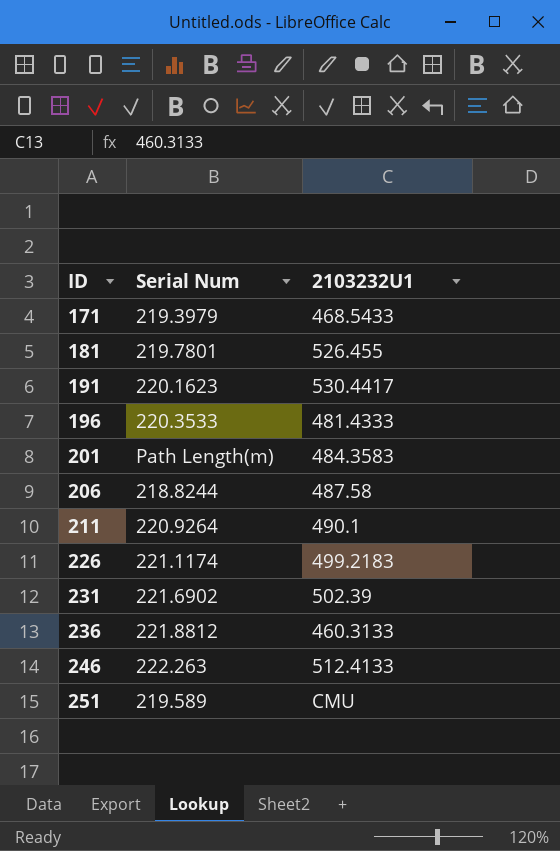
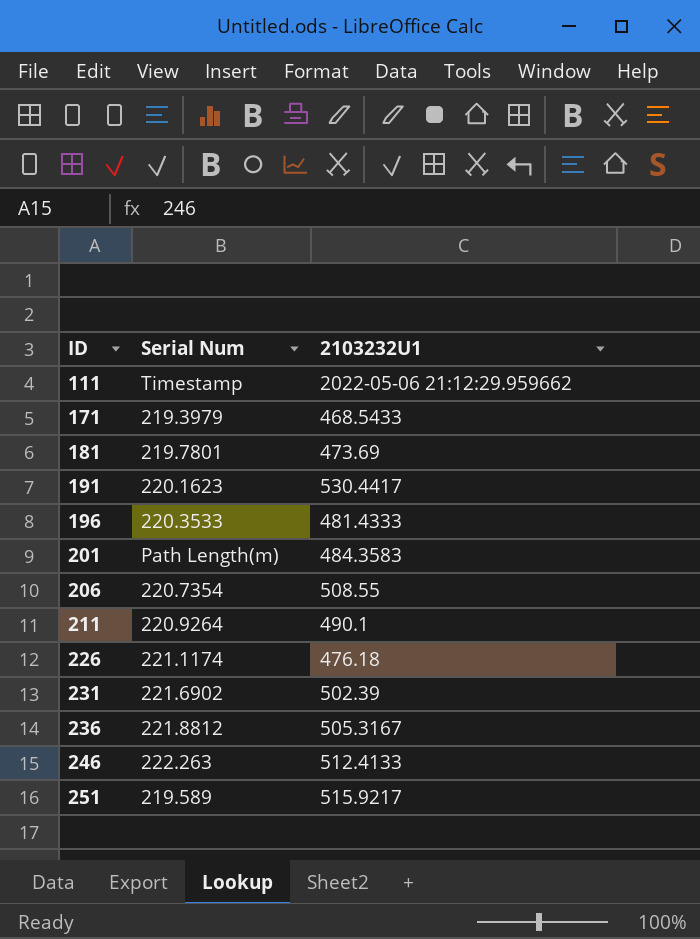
row 111: none -> Timestamp | 2022-05-06 21:12:29.959662
181 | 2103232U1: 526.455 -> 473.69
206 | Serial Num: 218.8244 -> 220.7354
206 | 2103232U1: 487.58 -> 508.55
226 | 2103232U1: 499.2183 -> 476.18
236 | 2103232U1: 460.3133 -> 505.3167
251 | 2103232U1: CMU -> 515.9217

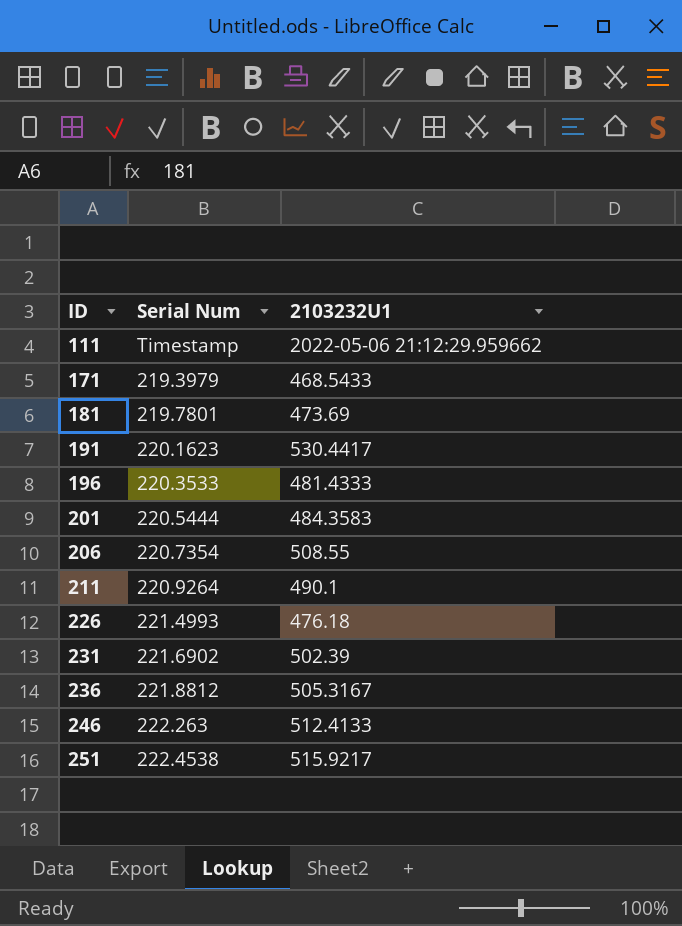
201 | Serial Num: Path Length(m) -> 220.5444
226 | Serial Num: 221.1174 -> 221.4993
251 | Serial Num: 219.589 -> 222.4538

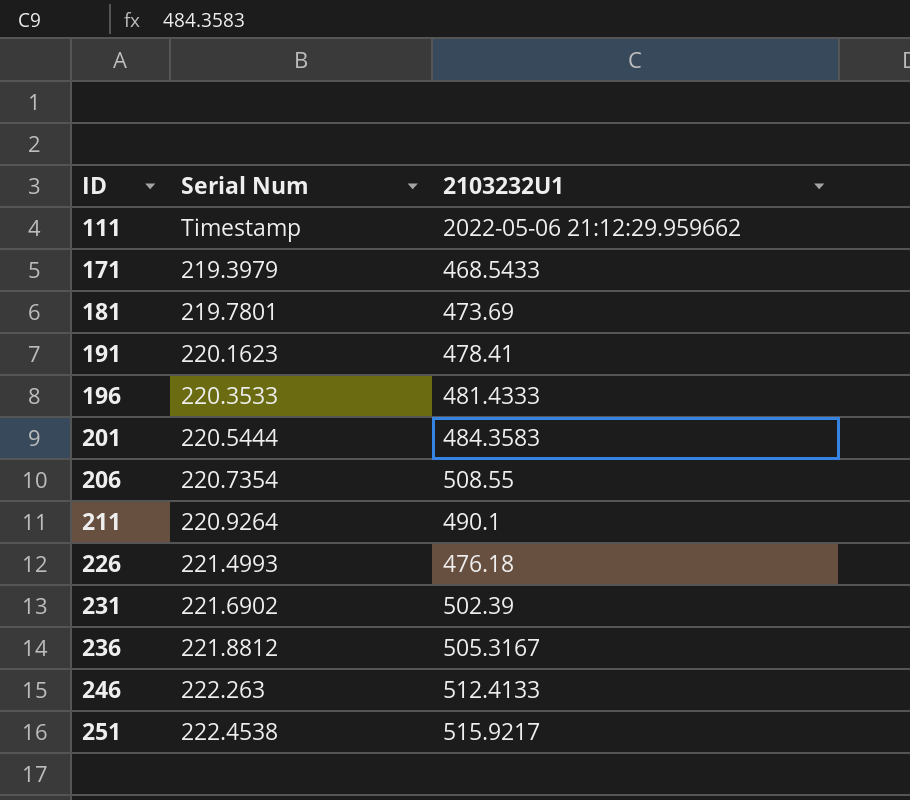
191 | 2103232U1: 530.4417 -> 478.41

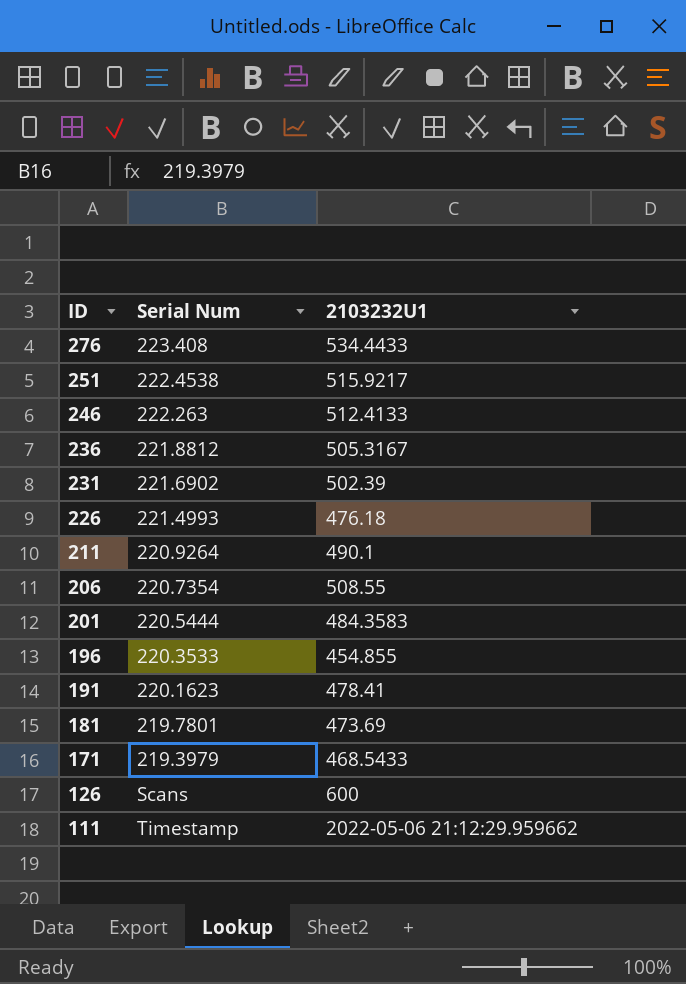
row order: ID ascending -> ID descending
row 276: none -> 223.408 | 534.4433
196 | 2103232U1: 481.4333 -> 454.855
row 126: none -> Scans | 600

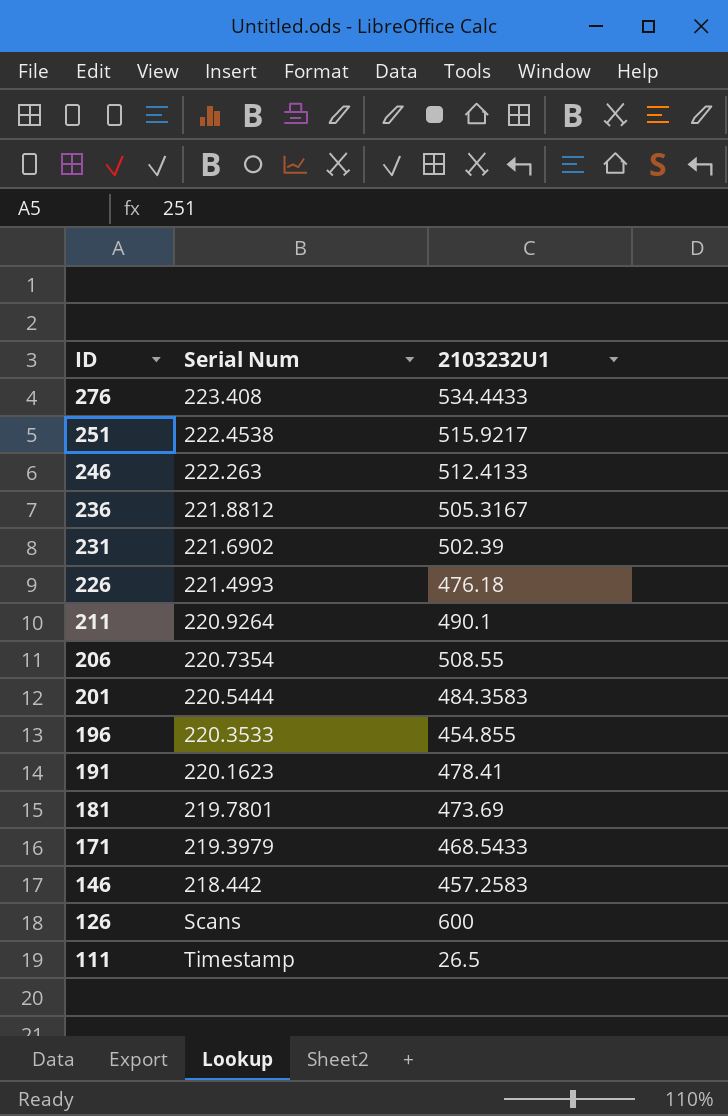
row 146: none -> 218.442 | 457.2583
111 | 2103232U1: 2022-05-06 21:12:29.959662 -> 26.5

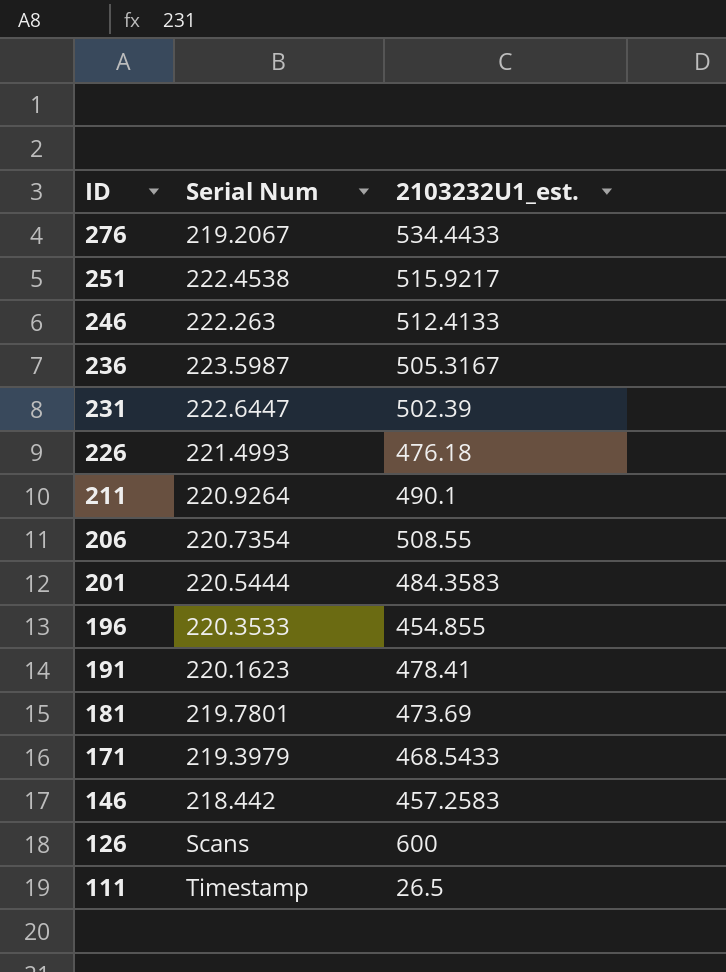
column name: 2103232U1 -> 2103232U1_est.
276 | Serial Num: 223.408 -> 219.2067
236 | Serial Num: 221.8812 -> 223.5987
231 | Serial Num: 221.6902 -> 222.6447

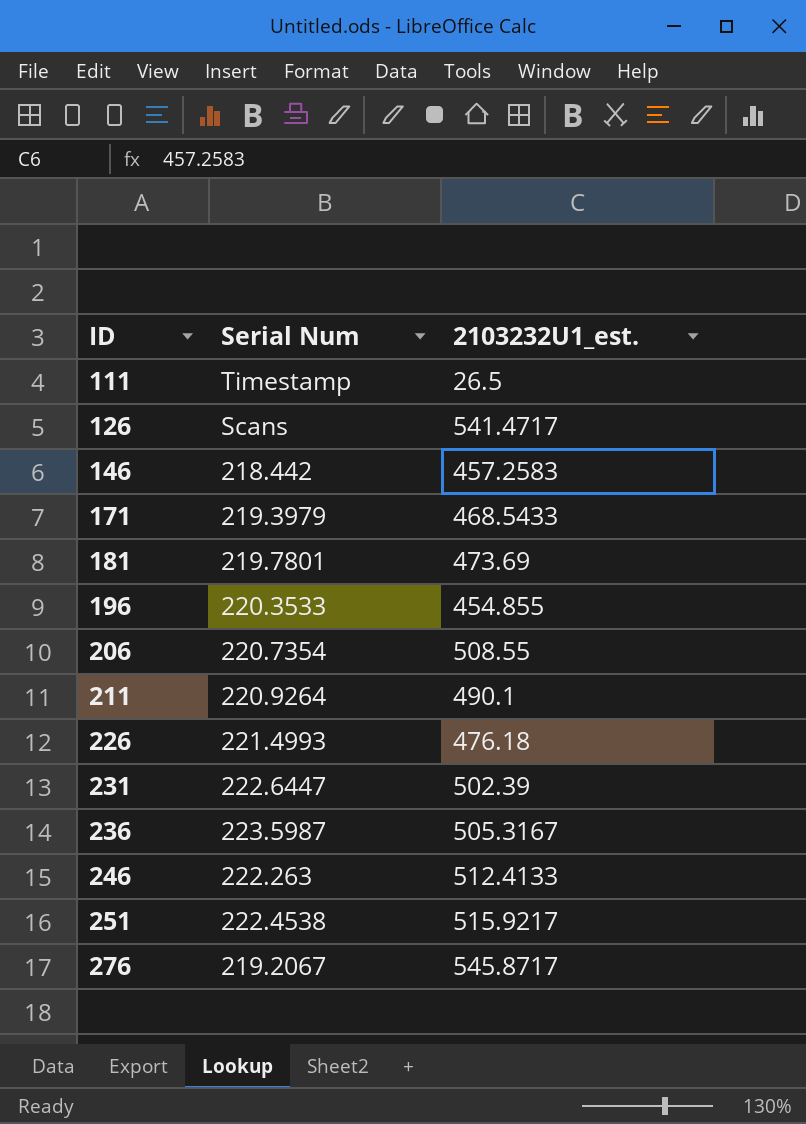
row order: ID descending -> ID ascending
row 201: 220.5444 | 484.3583 -> none
row 191: 220.1623 | 478.41 -> none
126 | 2103232U1_est.: 600 -> 541.4717
276 | 2103232U1_est.: 534.4433 -> 545.8717

